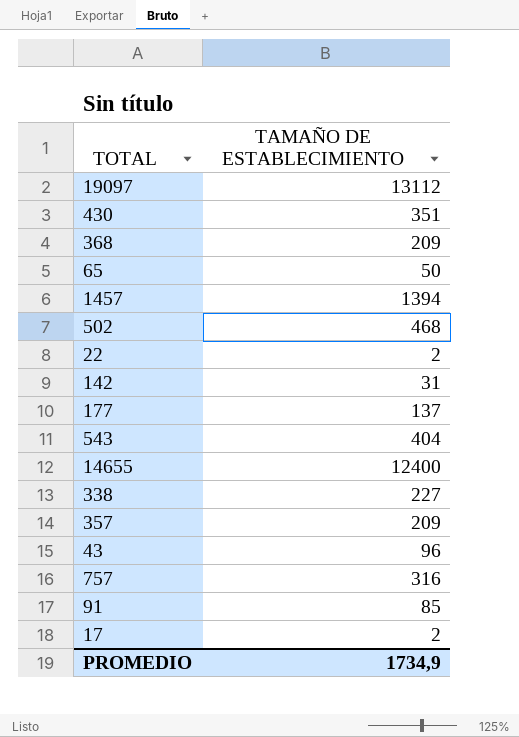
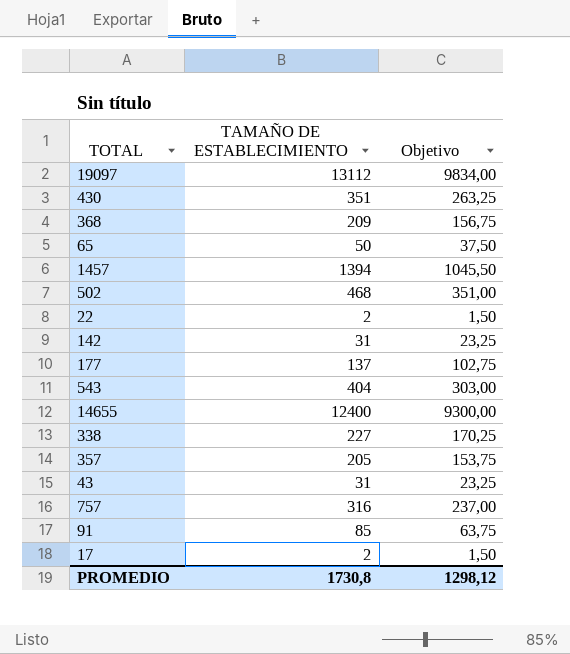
column Objetivo | formula: none -> [TAMAÑO DE ESTABLECIMIENTO] * 0,75
357 | TAMAÑO DE ESTABLECIMIENTO: 209 -> 205
43 | TAMAÑO DE ESTABLECIMIENTO: 96 -> 31
PROMEDIO | TAMAÑO DE ESTABLECIMIENTO: 1734,9 -> 1730,8

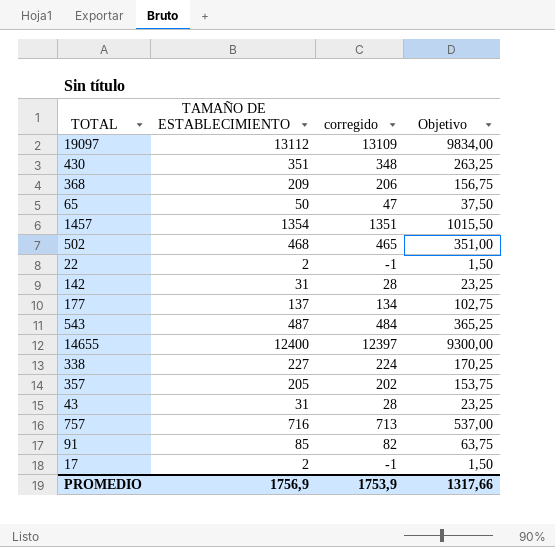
column corregido | formula: none -> [TAMAÑO DE ESTABLECIMIENTO] - 3
1457 | TAMAÑO DE ESTABLECIMIENTO: 1394 -> 1354
1457 | Objetivo: 1045,50 -> 1015,50
543 | TAMAÑO DE ESTABLECIMIENTO: 404 -> 487
543 | Objetivo: 303,00 -> 365,25
757 | TAMAÑO DE ESTABLECIMIENTO: 316 -> 716
757 | Objetivo: 237,00 -> 537,00
PROMEDIO | TAMAÑO DE ESTABLECIMIENTO: 1730,8 -> 1756,9
PROMEDIO | Objetivo: 1298,12 -> 1317,66

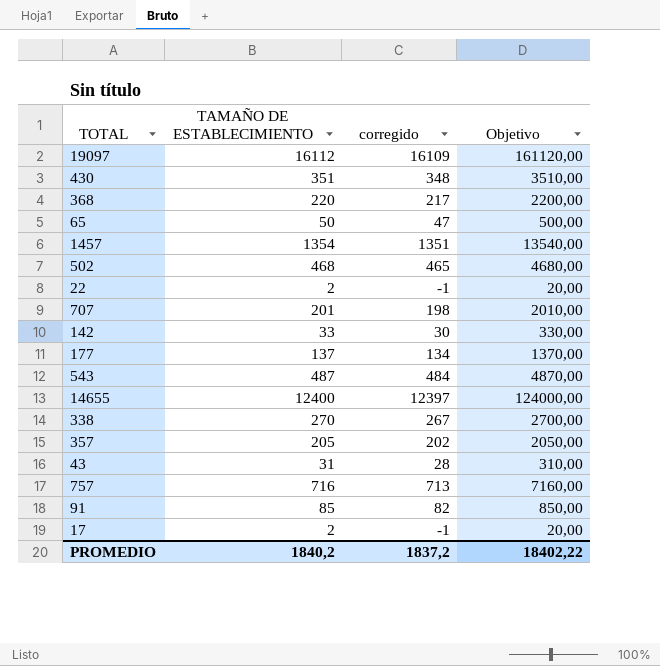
column Objetivo | formula: [TAMAÑO DE ESTABLECIMIENTO] * 0,75 -> [TAMAÑO DE ESTABLECIMIENTO] * 10
19097 | TAMAÑO DE ESTABLECIMIENTO: 13112 -> 16112
19097 | corregido: 13109 -> 16109
368 | TAMAÑO DE ESTABLECIMIENTO: 209 -> 220
368 | corregido: 206 -> 217
row 707: none -> 201 | 198 | 2010,00
142 | TAMAÑO DE ESTABLECIMIENTO: 31 -> 33
142 | corregido: 28 -> 30
338 | TAMAÑO DE ESTABLECIMIENTO: 227 -> 270
338 | corregido: 224 -> 267
PROMEDIO | TAMAÑO DE ESTABLECIMIENTO: 1756,9 -> 1840,2
PROMEDIO | corregido: 1753,9 -> 1837,2
PROMEDIO | Objetivo: 1317,66 -> 18402,22

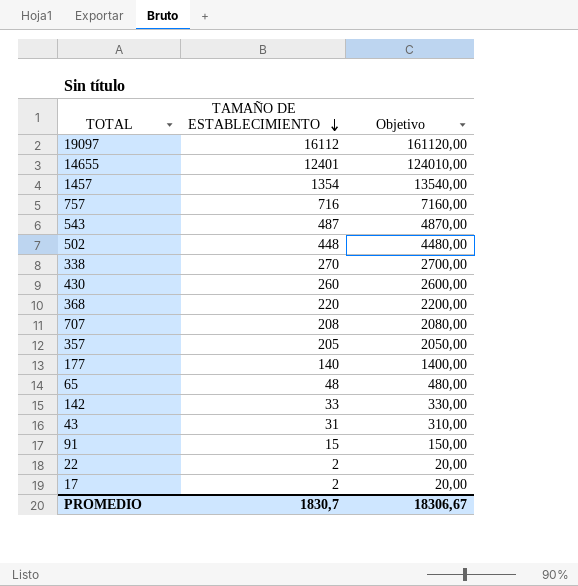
row order: none -> TAMAÑO DE ESTABLECIMIENTO descending
column corregido | formula: [TAMAÑO DE ESTABLECIMIENTO] - 3 -> none
14655 | TAMAÑO DE ESTABLECIMIENTO: 12400 -> 12401
14655 | Objetivo: 124000,00 -> 124010,00
502 | TAMAÑO DE ESTABLECIMIENTO: 468 -> 448
502 | Objetivo: 4680,00 -> 4480,00
430 | TAMAÑO DE ESTABLECIMIENTO: 351 -> 260
430 | Objetivo: 3510,00 -> 2600,00
707 | TAMAÑO DE ESTABLECIMIENTO: 201 -> 208
707 | Objetivo: 2010,00 -> 2080,00
177 | TAMAÑO DE ESTABLECIMIENTO: 137 -> 140
177 | Objetivo: 1370,00 -> 1400,00
65 | TAMAÑO DE ESTABLECIMIENTO: 50 -> 48
65 | Objetivo: 500,00 -> 480,00
91 | TAMAÑO DE ESTABLECIMIENTO: 85 -> 15
91 | Objetivo: 850,00 -> 150,00
PROMEDIO | TAMAÑO DE ESTABLECIMIENTO: 1840,2 -> 1830,7
PROMEDIO | Objetivo: 18402,22 -> 18306,67

